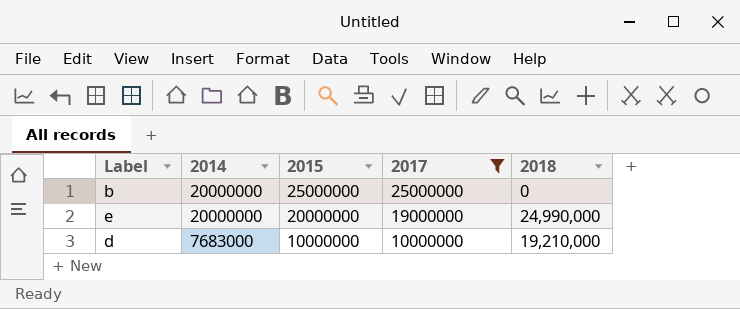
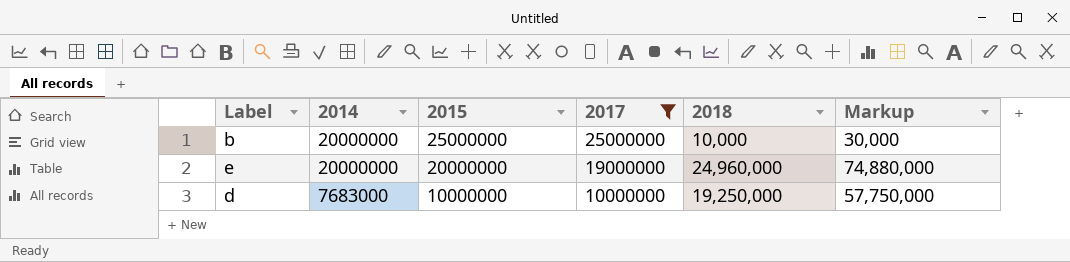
column Markup | formula: none -> [2018] * 3
b | 2018: 0 -> 10,000
e | 2018: 24,990,000 -> 24,960,000
d | 2018: 19,210,000 -> 19,250,000

